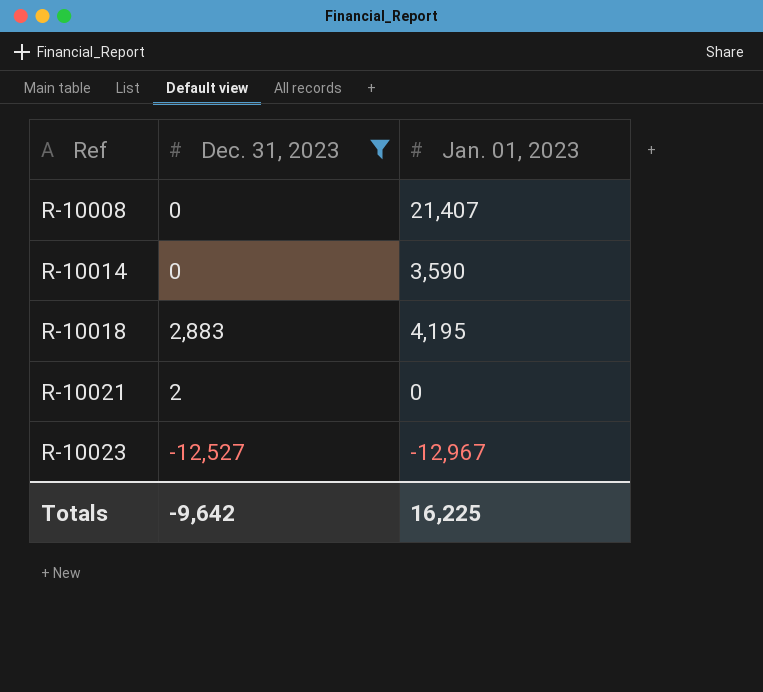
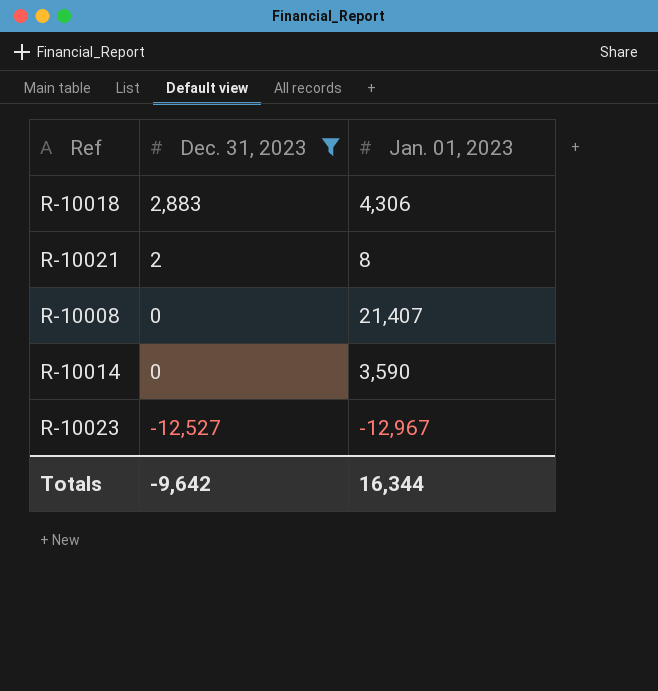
row order: Ref ascending -> Dec. 31, 2023 descending
R-10018 | Jan. 01, 2023: 4,195 -> 4,306
R-10021 | Jan. 01, 2023: 0 -> 8
Totals | Jan. 01, 2023: 16,225 -> 16,344

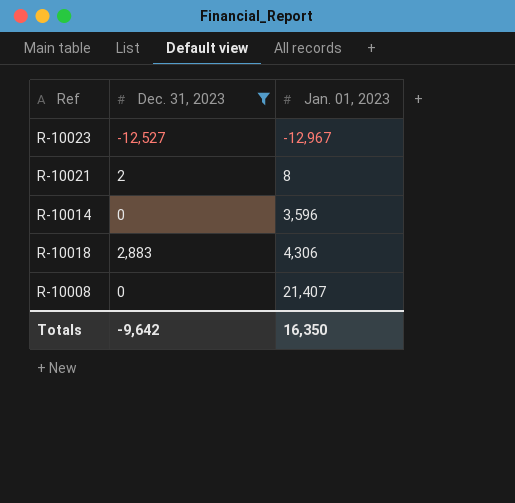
row order: Dec. 31, 2023 descending -> Jan. 01, 2023 ascending
R-10014 | Jan. 01, 2023: 3,590 -> 3,596
Totals | Jan. 01, 2023: 16,344 -> 16,350

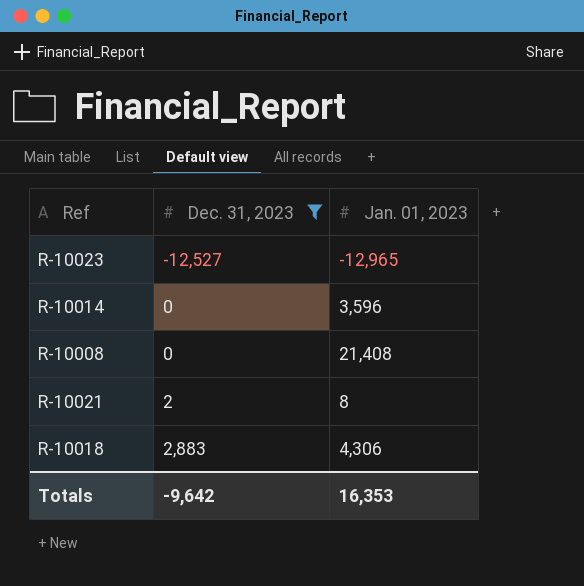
row order: Jan. 01, 2023 ascending -> Dec. 31, 2023 ascending
R-10023 | Jan. 01, 2023: -12,967 -> -12,965
R-10008 | Jan. 01, 2023: 21,407 -> 21,408
Totals | Jan. 01, 2023: 16,350 -> 16,353

